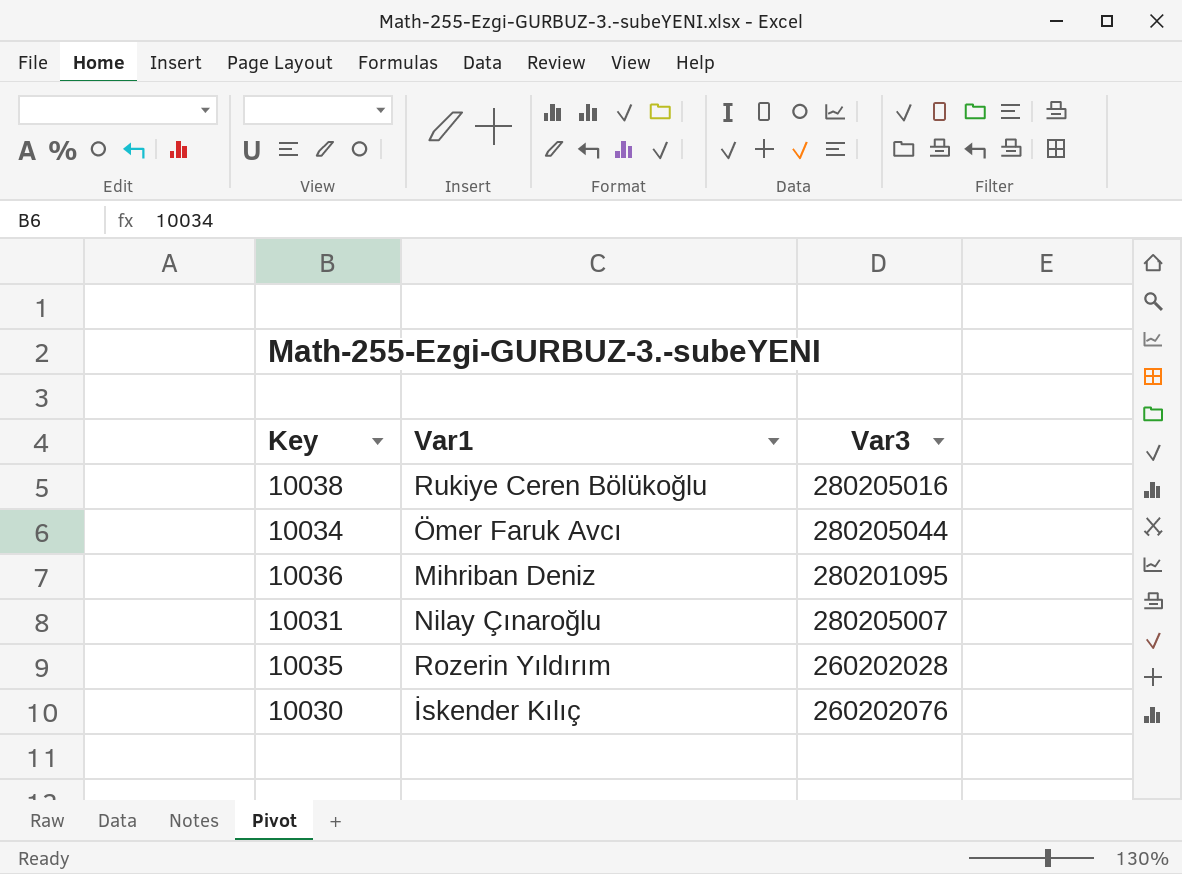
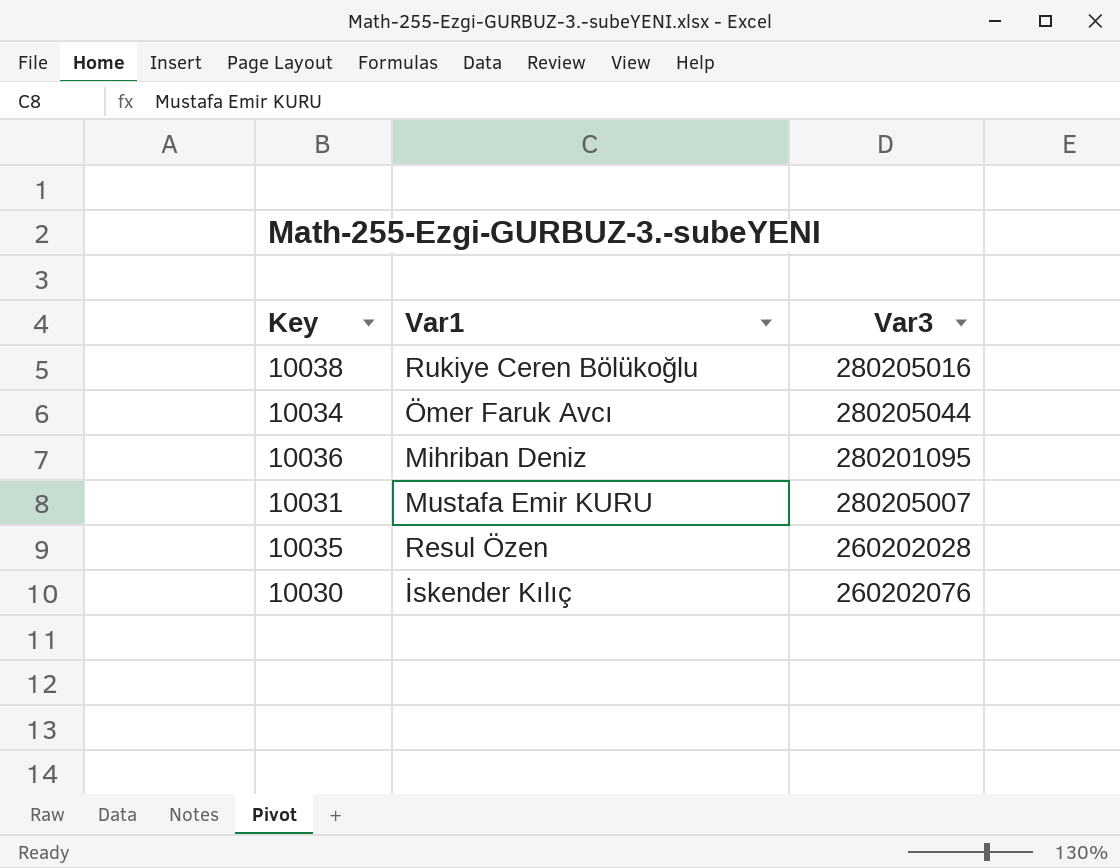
10031 | Var1: Nilay Çınaroğlu -> Mustafa Emir KURU
10035 | Var1: Rozerin Yıldırım -> Resul Özen

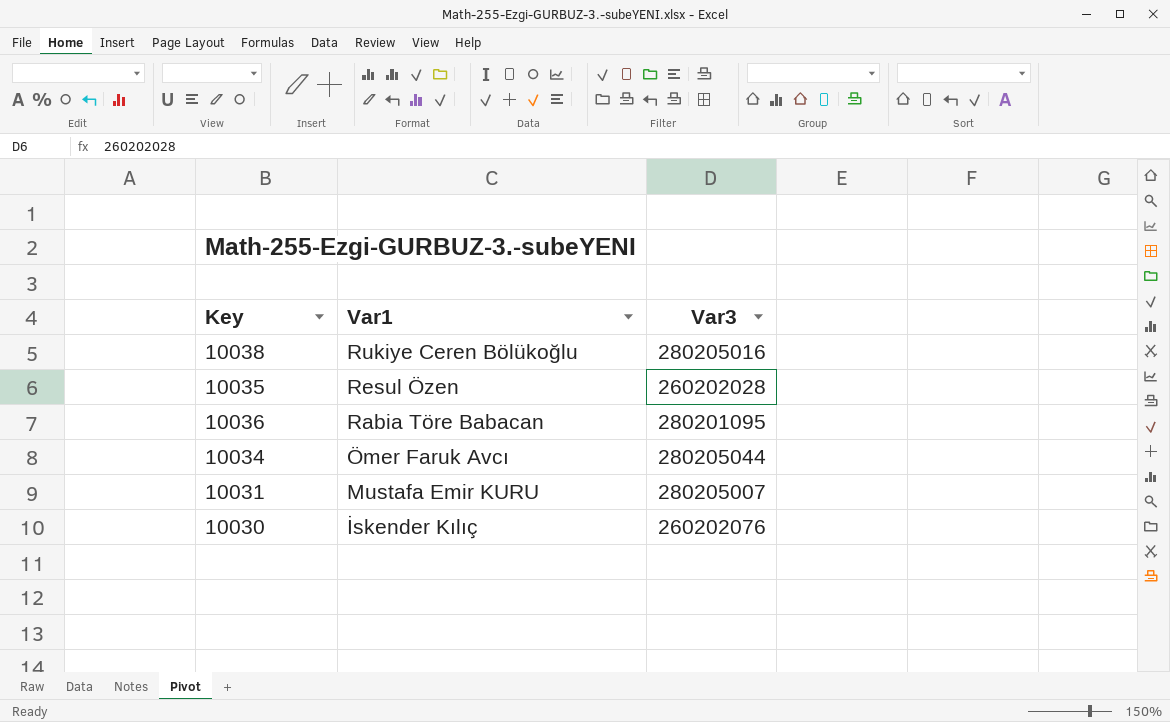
row order: none -> Var1 descending
10036 | Var1: Mihriban Deniz -> Rabia Töre Babacan

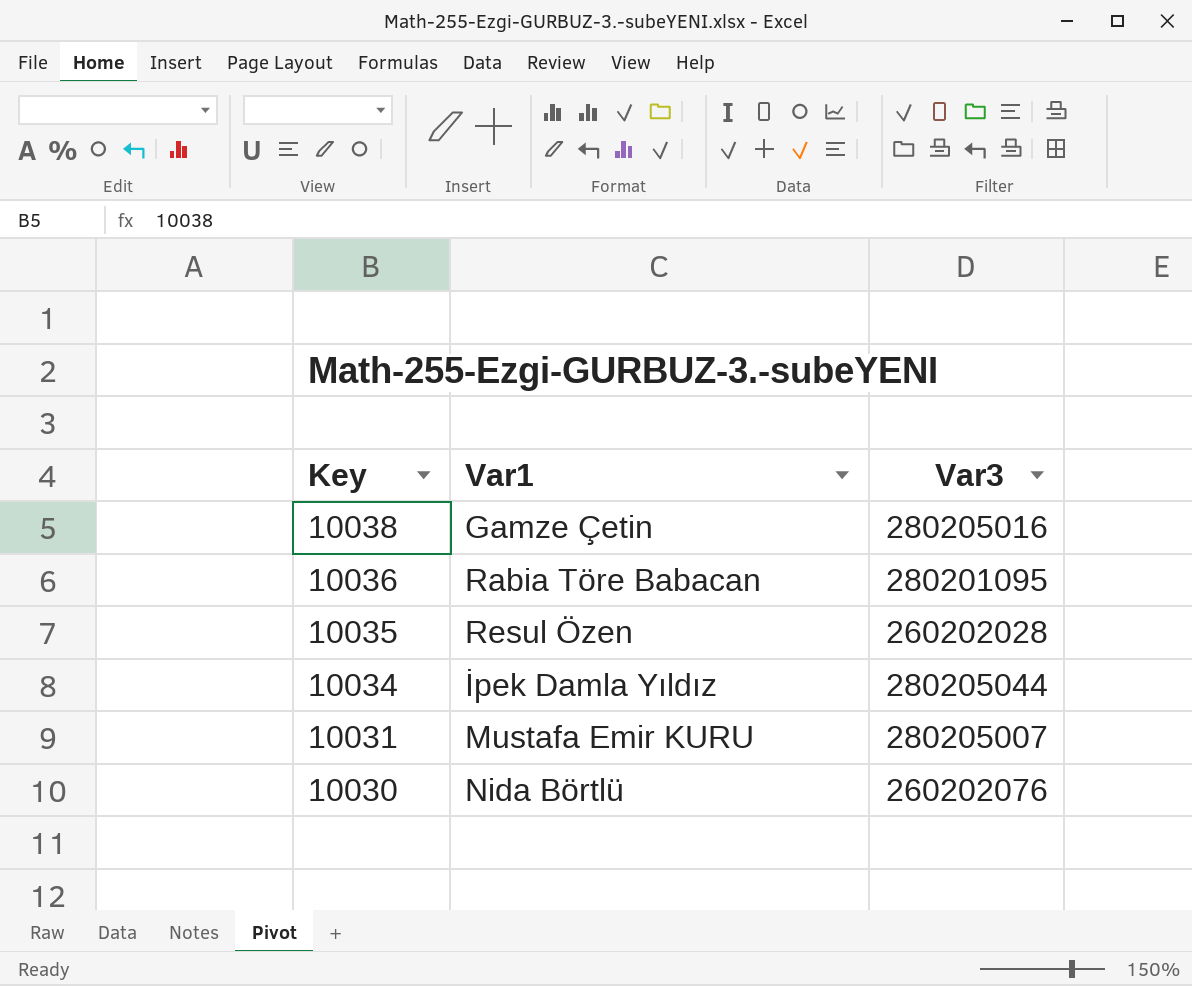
row order: Var1 descending -> Key descending
10038 | Var1: Rukiye Ceren Bölükoğlu -> Gamze Çetin
10034 | Var1: Ömer Faruk Avcı -> İpek Damla Yıldız
10030 | Var1: İskender Kılıç -> Nida Börtlü

